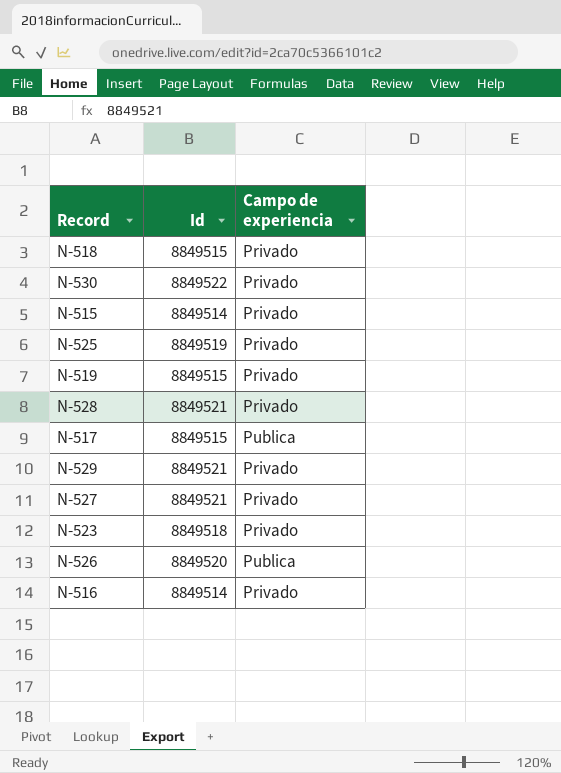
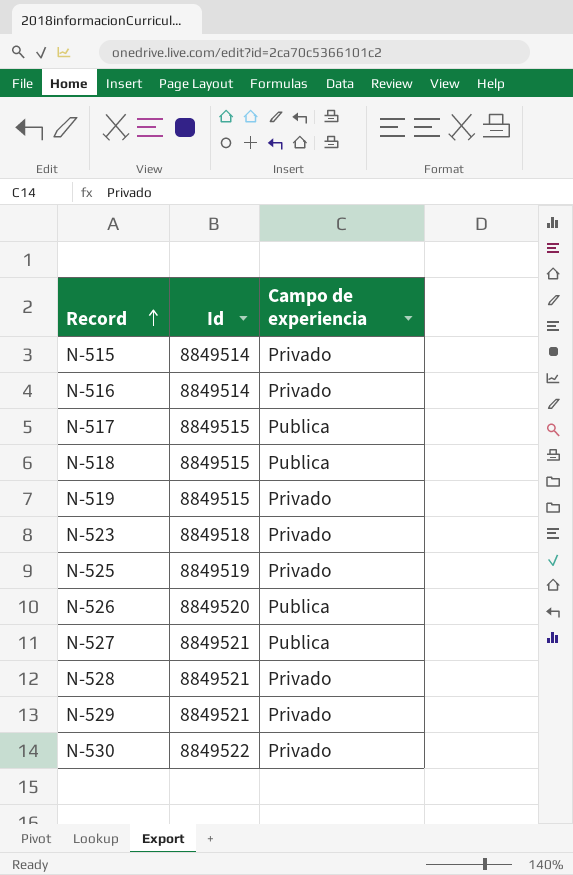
row order: none -> Record ascending
N-518 | Campo de experiencia: Privado -> Publica
N-527 | Campo de experiencia: Privado -> Publica

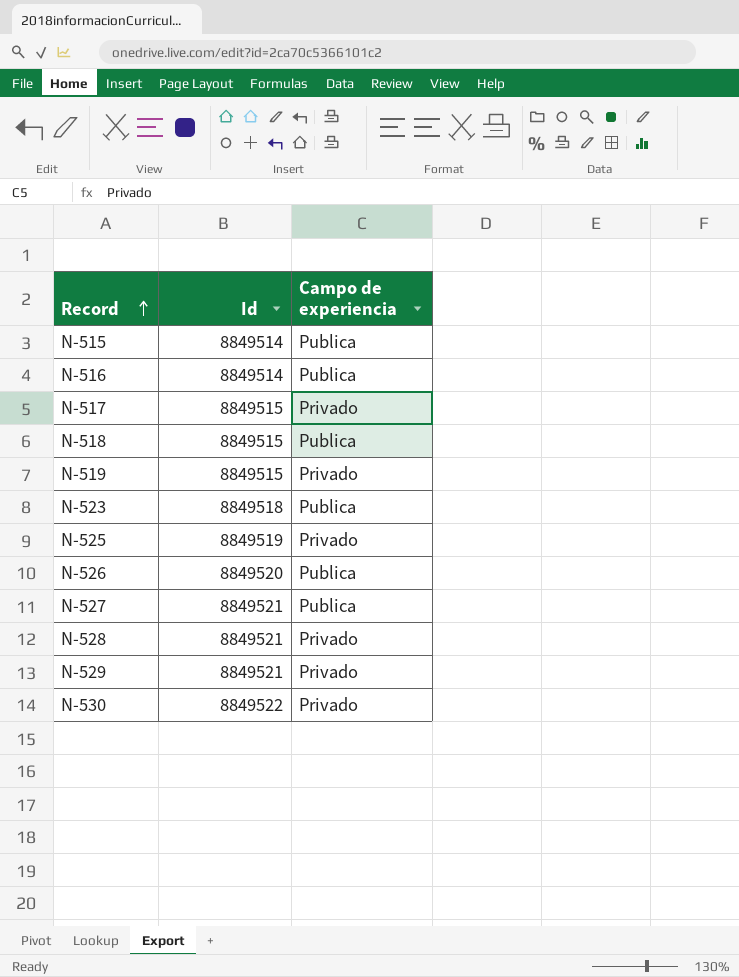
N-515 | Campo de experiencia: Privado -> Publica
N-516 | Campo de experiencia: Privado -> Publica
N-517 | Campo de experiencia: Publica -> Privado
N-523 | Campo de experiencia: Privado -> Publica

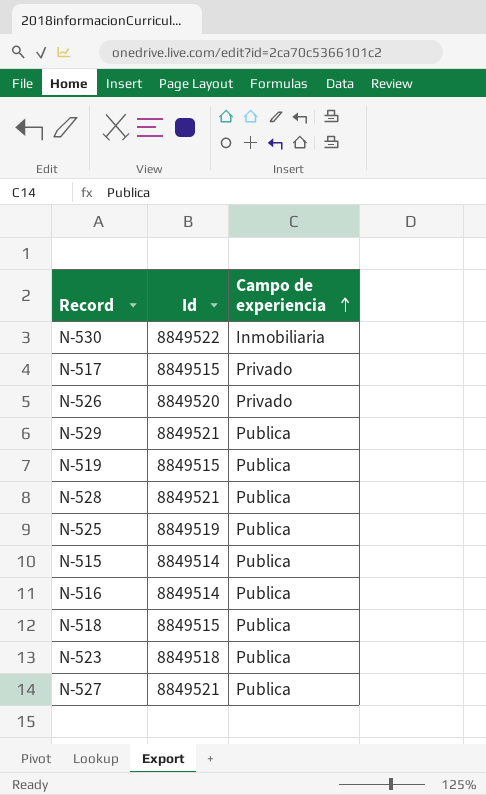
row order: Record ascending -> Campo de experiencia ascending
N-530 | Campo de experiencia: Privado -> Inmobiliaria
N-526 | Campo de experiencia: Publica -> Privado
N-529 | Campo de experiencia: Privado -> Publica
N-519 | Campo de experiencia: Privado -> Publica
N-528 | Campo de experiencia: Privado -> Publica
N-525 | Campo de experiencia: Privado -> Publica

